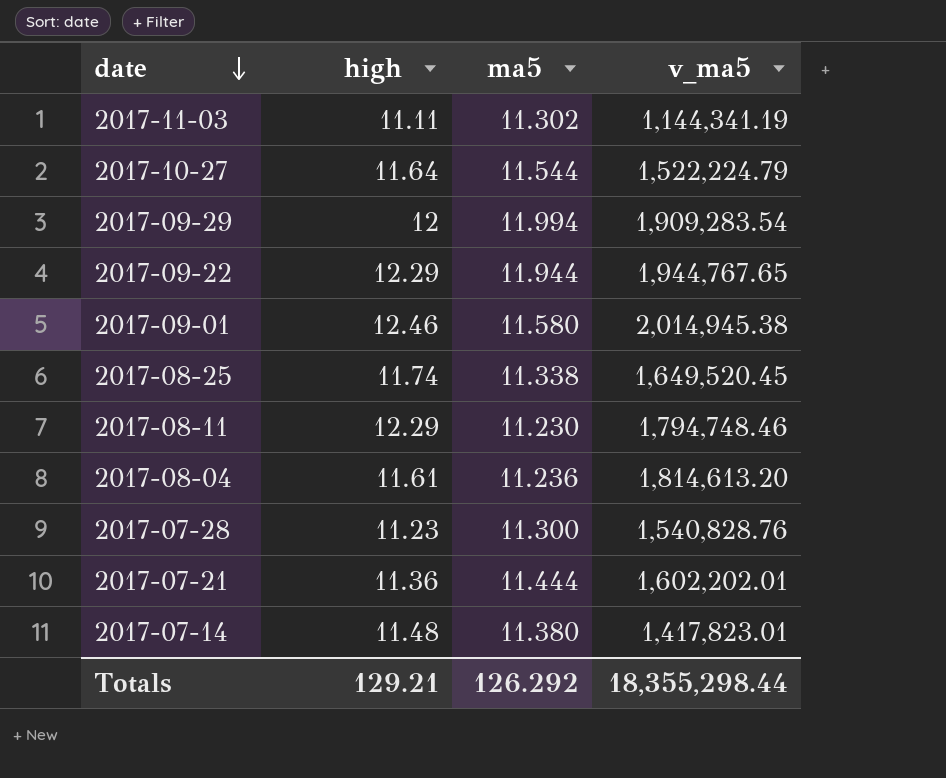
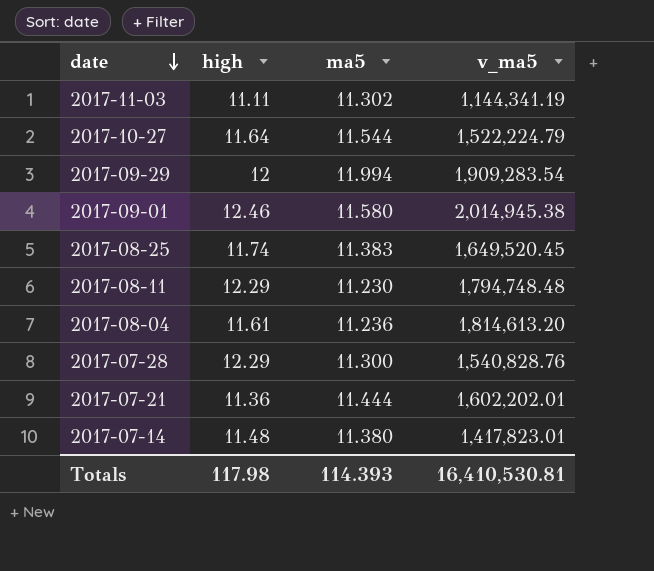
row 2017-09-22: 12.29 | 11.944 | 1,944,767.65 -> none
2017-08-25 | ma5: 11.338 -> 11.383
2017-08-11 | v_ma5: 1,794,748.46 -> 1,794,748.48
2017-07-28 | high: 11.23 -> 12.29
Totals | high: 129.21 -> 117.98
Totals | ma5: 126.292 -> 114.393
Totals | v_ma5: 18,355,298.44 -> 16,410,530.81

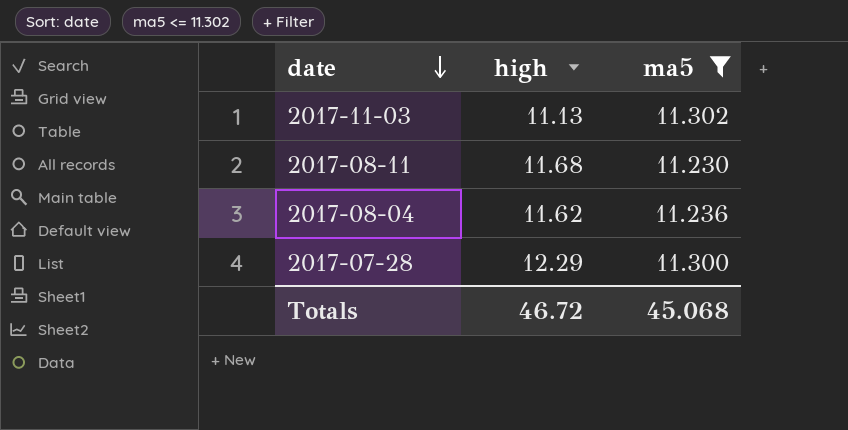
filter: none -> ma5 <= 11.302
column v_ma5 | position: 4 -> none
2017-11-03 | high: 11.11 -> 11.13
2017-08-11 | high: 12.29 -> 11.68
2017-08-04 | high: 11.61 -> 11.62
Totals | high: 117.98 -> 46.72
Totals | ma5: 114.393 -> 45.068

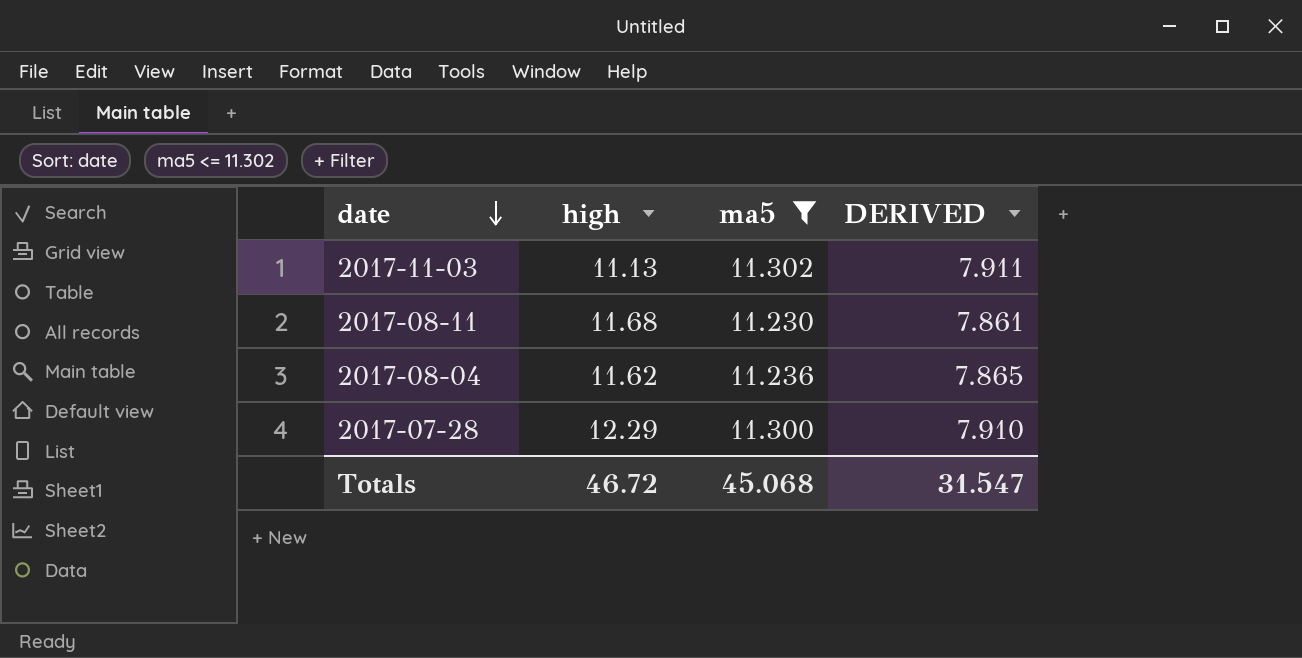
column DERIVED | formula: none -> [ma5] * 0.7

